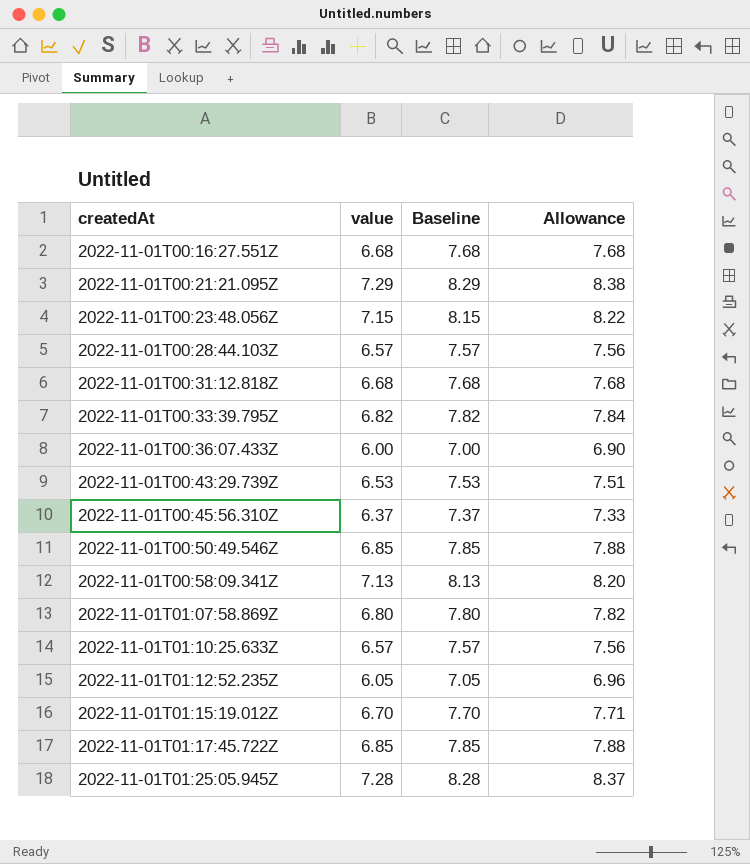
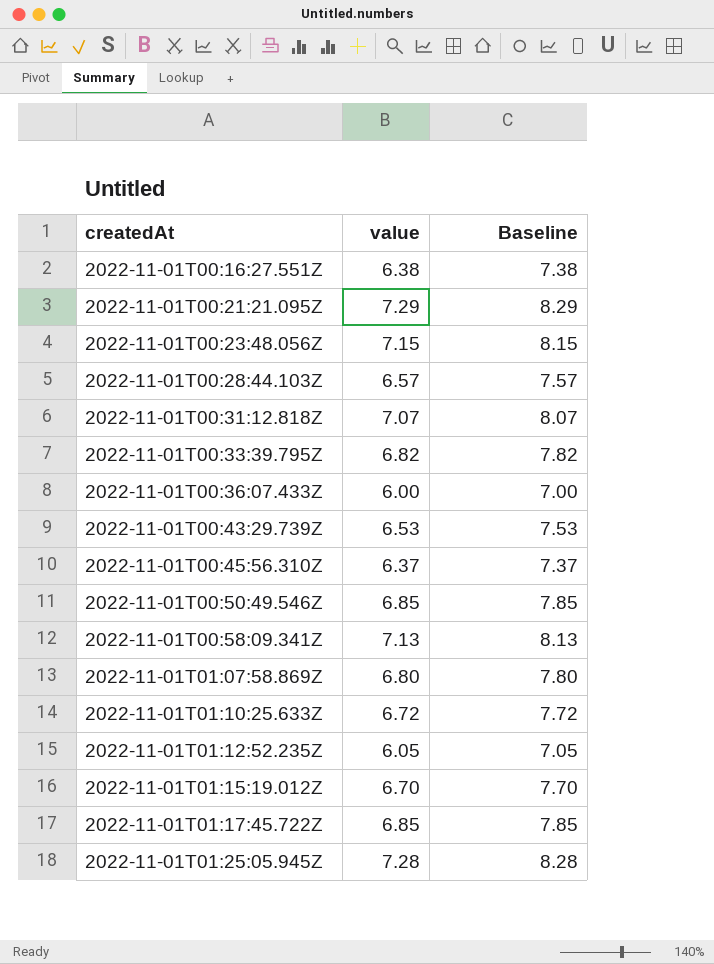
column Allowance | formula: [value] * 1.15 -> none
2022-11-01T00:16:27.551Z | value: 6.68 -> 6.38
2022-11-01T00:16:27.551Z | Baseline: 7.68 -> 7.38
2022-11-01T00:31:12.818Z | value: 6.68 -> 7.07
2022-11-01T00:31:12.818Z | Baseline: 7.68 -> 8.07
2022-11-01T01:10:25.633Z | value: 6.57 -> 6.72
2022-11-01T01:10:25.633Z | Baseline: 7.57 -> 7.72

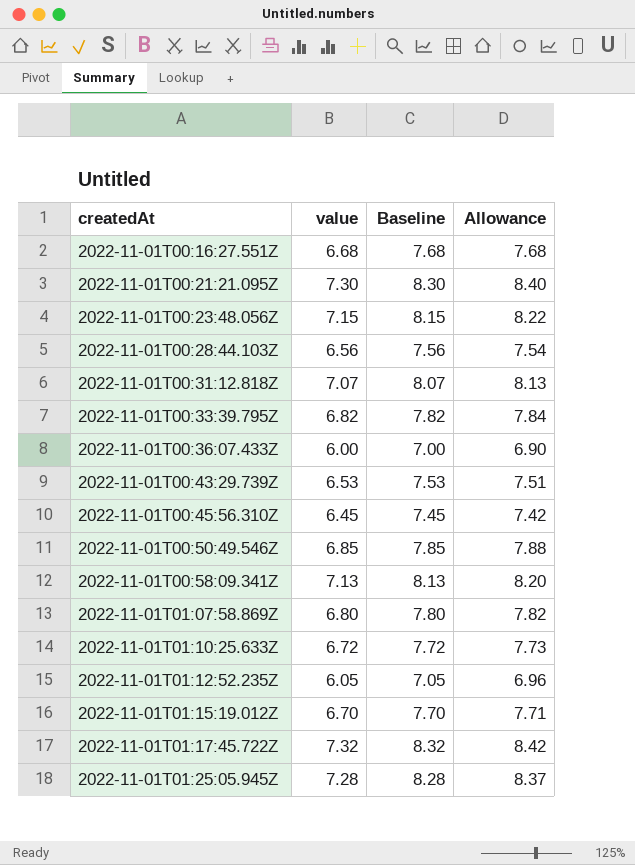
column Allowance | formula: none -> [value] * 1.15
2022-11-01T00:16:27.551Z | value: 6.38 -> 6.68
2022-11-01T00:16:27.551Z | Baseline: 7.38 -> 7.68
2022-11-01T00:21:21.095Z | value: 7.29 -> 7.30
2022-11-01T00:21:21.095Z | Baseline: 8.29 -> 8.30
2022-11-01T00:28:44.103Z | value: 6.57 -> 6.56
2022-11-01T00:28:44.103Z | Baseline: 7.57 -> 7.56
2022-11-01T00:45:56.310Z | value: 6.37 -> 6.45
2022-11-01T00:45:56.310Z | Baseline: 7.37 -> 7.45
2022-11-01T01:17:45.722Z | value: 6.85 -> 7.32
2022-11-01T01:17:45.722Z | Baseline: 7.85 -> 8.32

